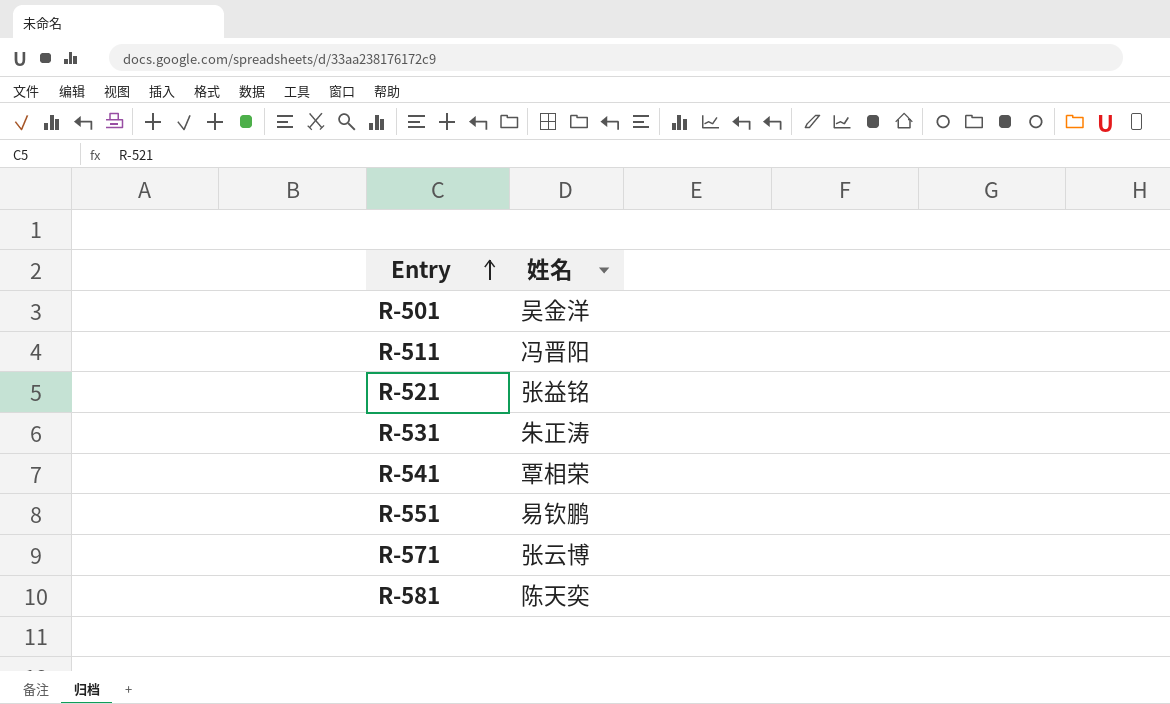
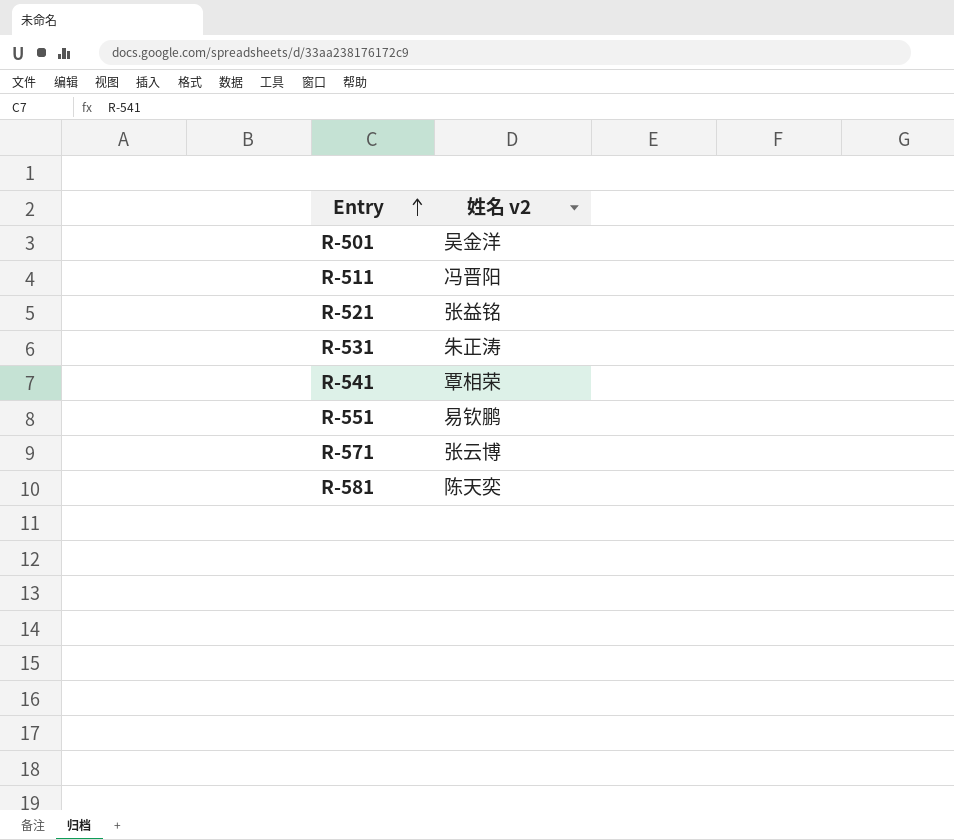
column name: 姓名 -> 姓名 v2

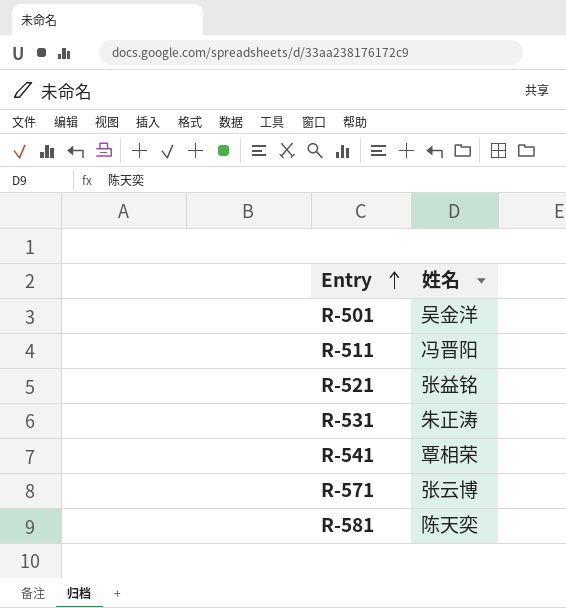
column name: 姓名 v2 -> 姓名
row R-551: 易钦鹏 -> none

